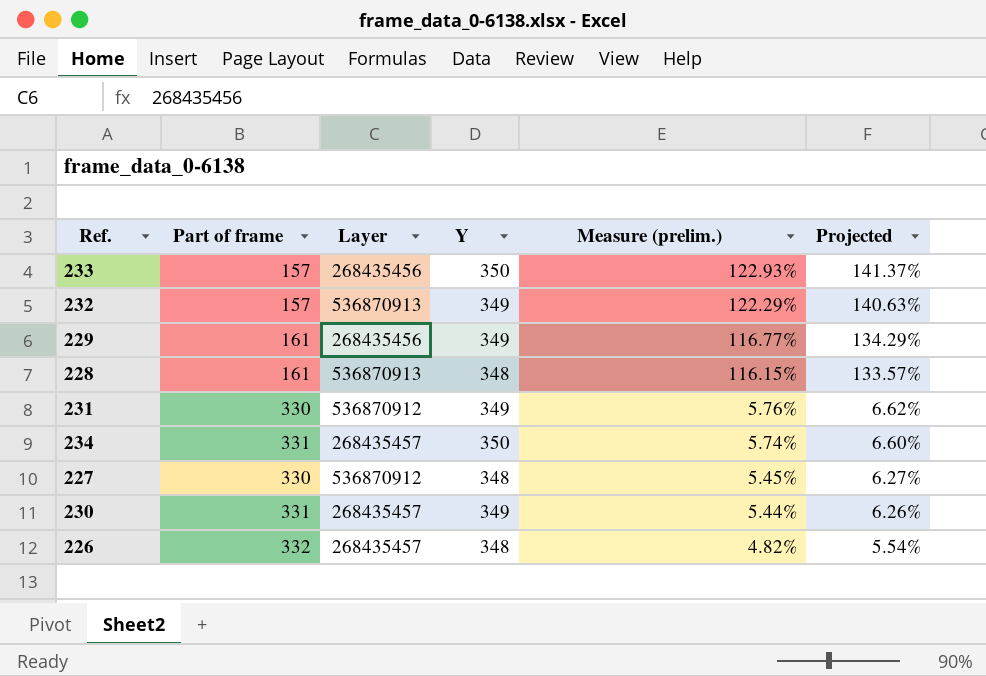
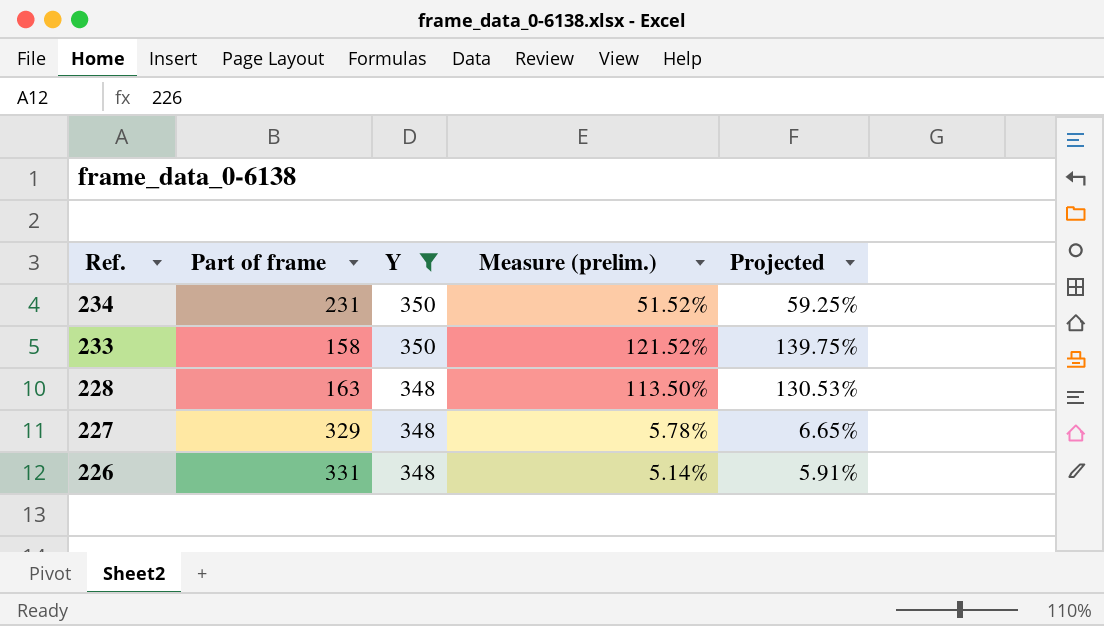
filter: none -> Y != 349
row order: Measure (prelim.) descending -> Ref. descending
column Layer | position: 3 -> none
234 | Part of frame: 331 -> 231
234 | Measure (prelim.): 5.74% -> 51.52%
234 | Projected: 6.60% -> 59.25%
233 | Part of frame: 157 -> 158
233 | Measure (prelim.): 122.93% -> 121.52%
233 | Projected: 141.37% -> 139.75%
228 | Part of frame: 161 -> 163
228 | Measure (prelim.): 116.15% -> 113.50%
228 | Projected: 133.57% -> 130.53%
227 | Part of frame: 330 -> 329
227 | Measure (prelim.): 5.45% -> 5.78%
227 | Projected: 6.27% -> 6.65%
226 | Part of frame: 332 -> 331
226 | Measure (prelim.): 4.82% -> 5.14%
226 | Projected: 5.54% -> 5.91%

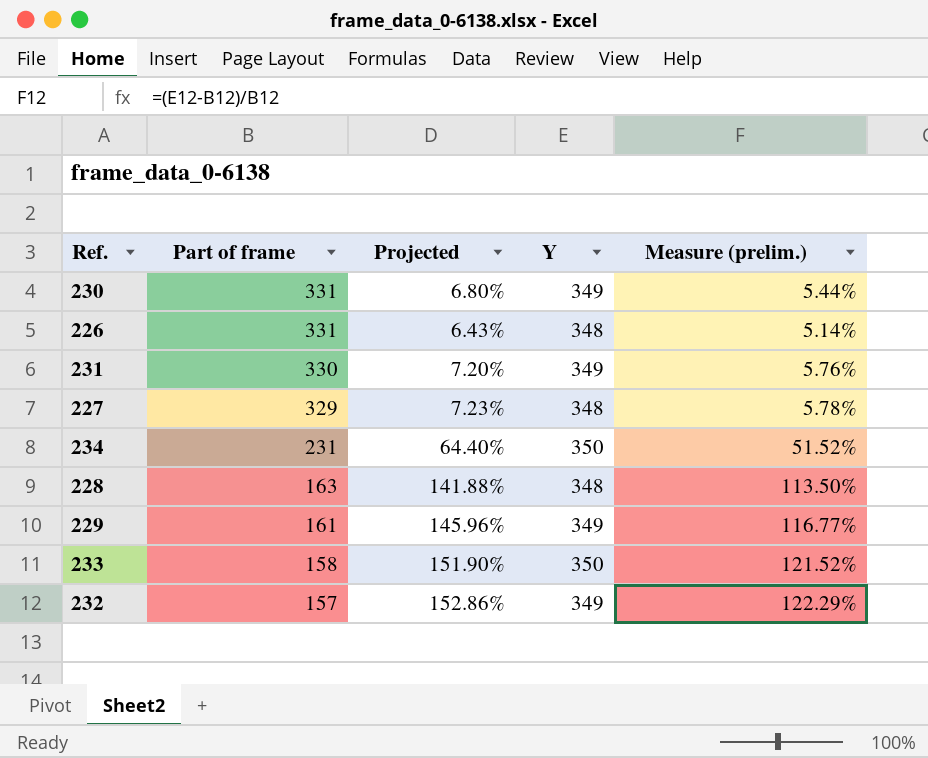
filter: Y != 349 -> none
row order: Ref. descending -> Part of frame descending
column Projected | formula: [Measure (prelim.)] * 1.15 -> [Measure (prelim.)] * 1.25
column Projected | position: 5 -> 3

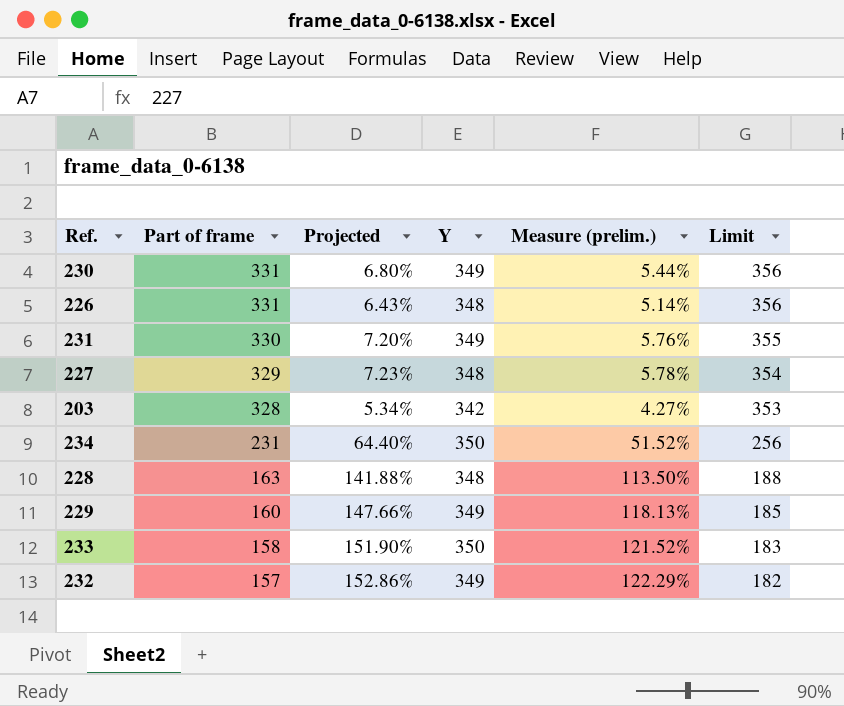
column Limit | formula: none -> [Part of frame] + 25
row 203: none -> 328 | 5.34% | 342 | 4.27% | 353
229 | Part of frame: 161 -> 160
229 | Projected: 145.96% -> 147.66%
229 | Measure (prelim.): 116.77% -> 118.13%

